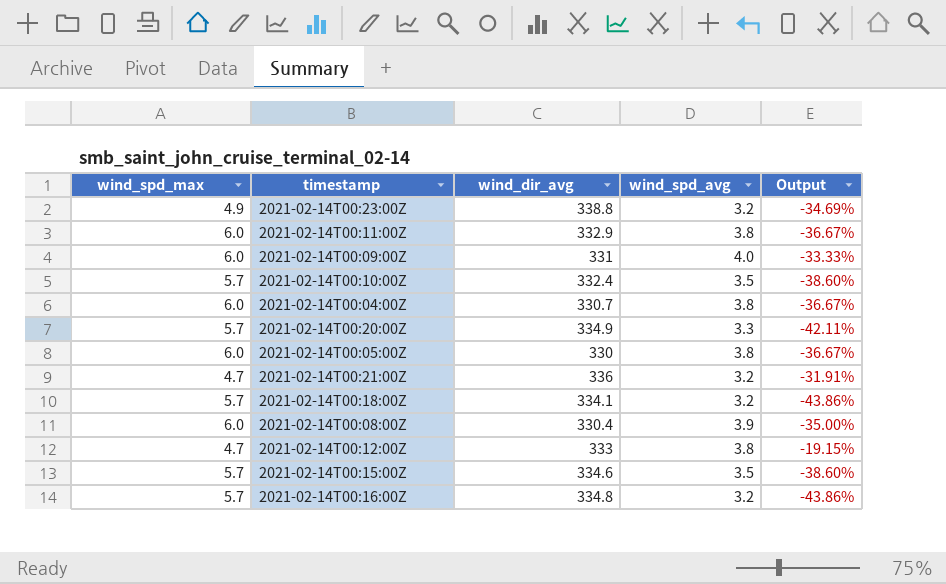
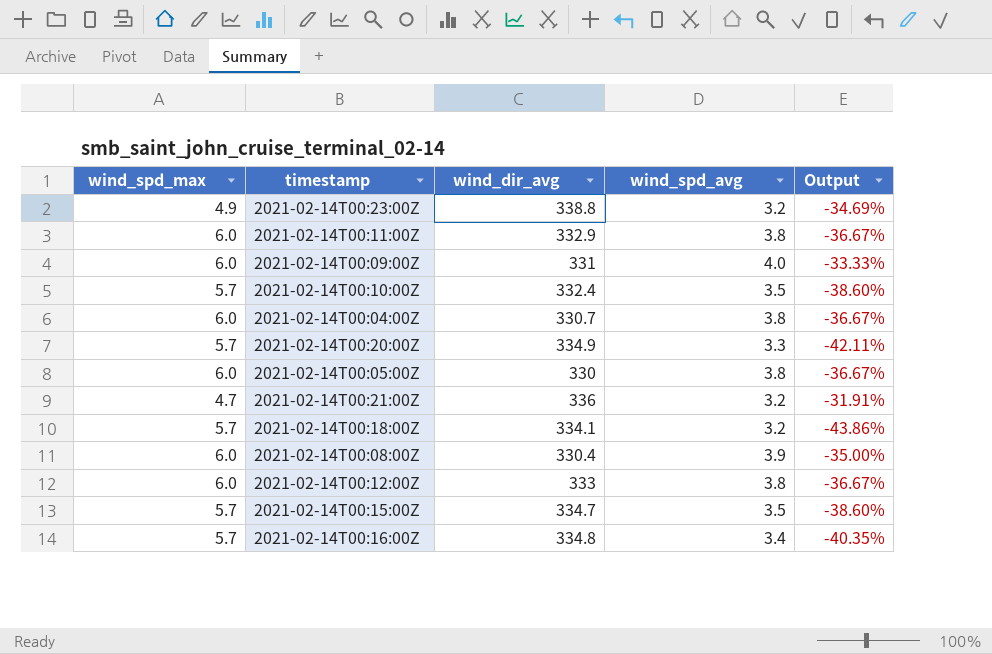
2021-02-14T00:12:00Z | wind_spd_max: 4.7 -> 6.0
2021-02-14T00:12:00Z | Output: -19.15% -> -36.67%
2021-02-14T00:15:00Z | wind_dir_avg: 334.6 -> 334.7
2021-02-14T00:16:00Z | wind_spd_avg: 3.2 -> 3.4
2021-02-14T00:16:00Z | Output: -43.86% -> -40.35%

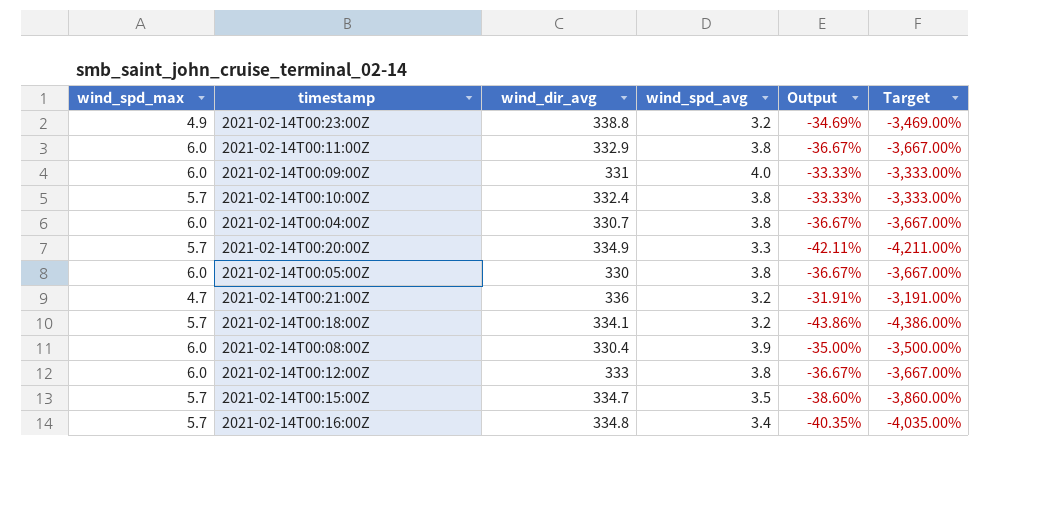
column Target | formula: none -> [Output] * 100
2021-02-14T00:10:00Z | wind_spd_avg: 3.5 -> 3.8
2021-02-14T00:10:00Z | Output: -38.60% -> -33.33%

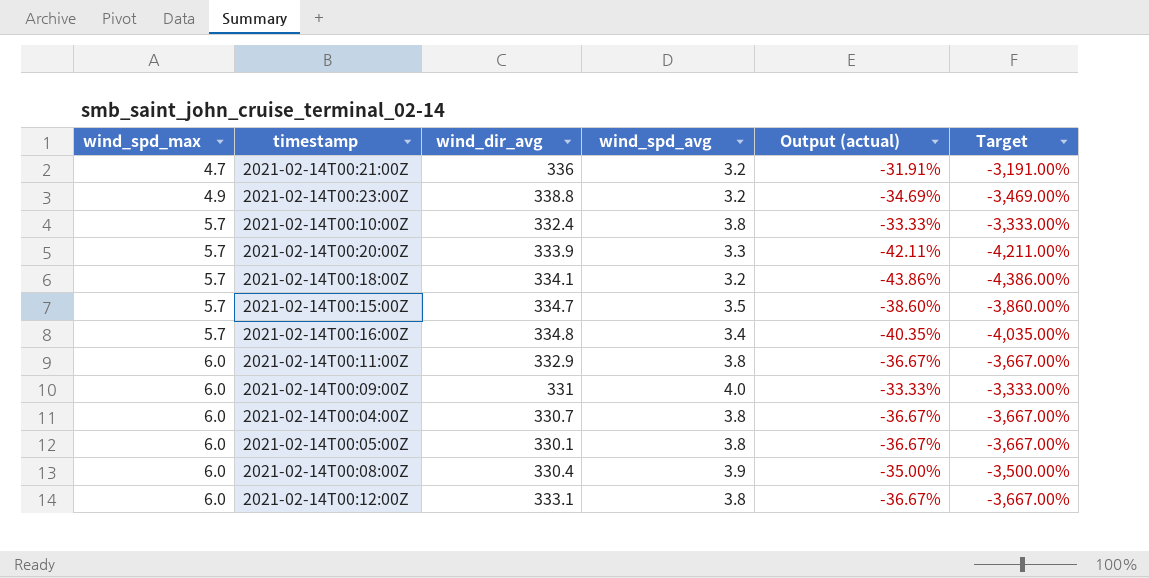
row order: none -> wind_spd_max ascending
column name: Output -> Output (actual)
2021-02-14T00:20:00Z | wind_dir_avg: 334.9 -> 333.9
2021-02-14T00:05:00Z | wind_dir_avg: 330 -> 330.1
2021-02-14T00:12:00Z | wind_dir_avg: 333 -> 333.1

